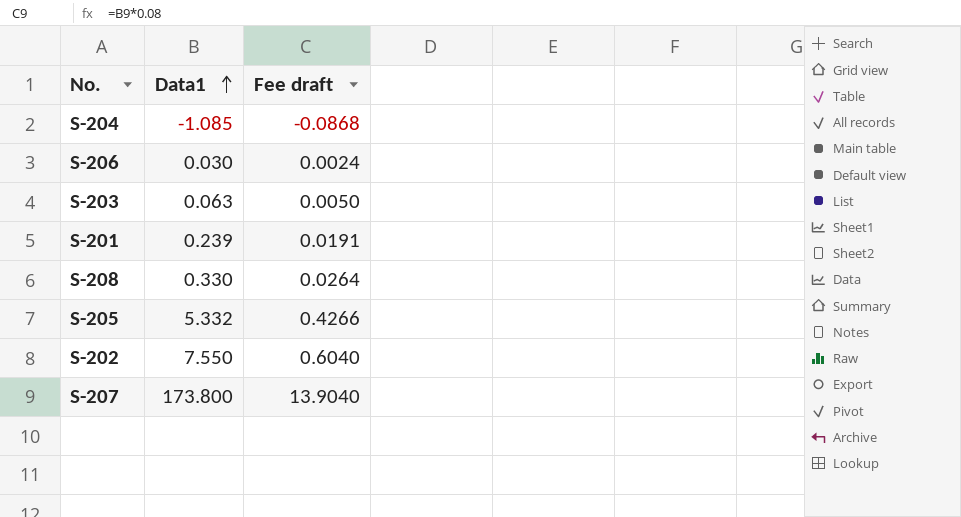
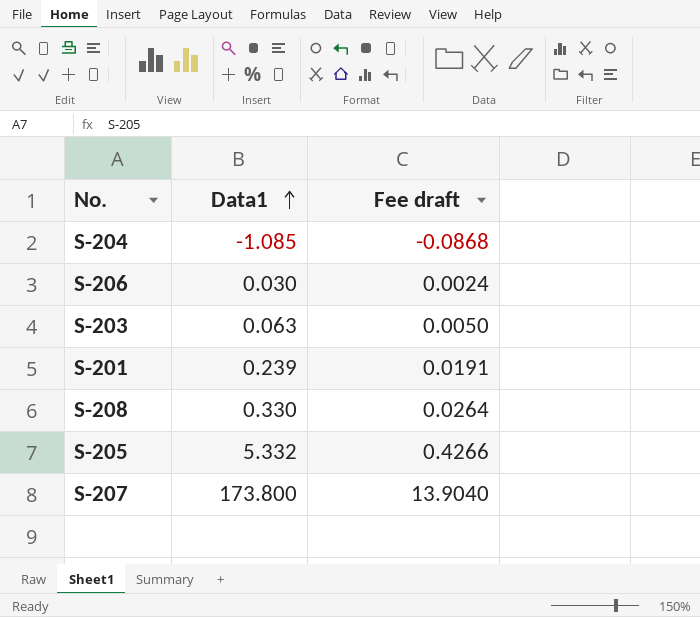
row S-202: 7.550 | 0.6040 -> none

